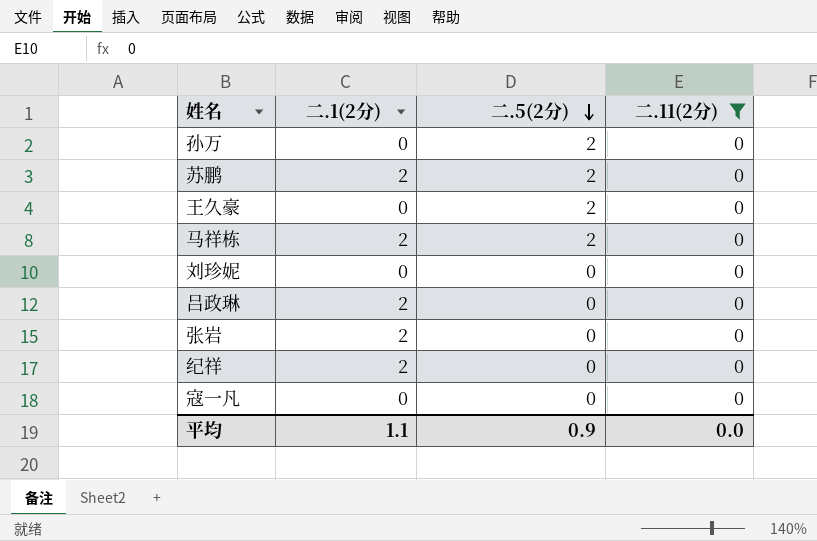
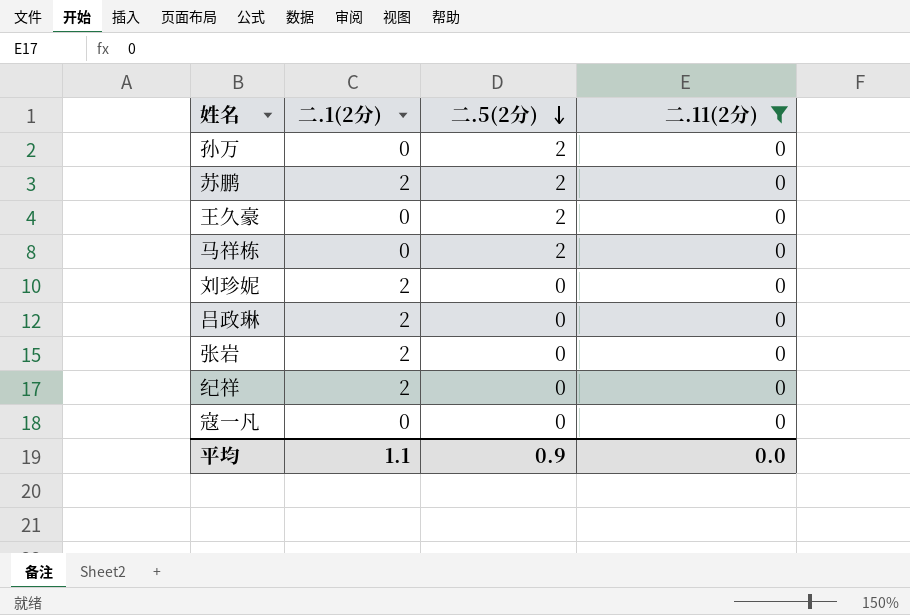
马祥栋 | 二.1(2分): 2 -> 0
刘珍妮 | 二.1(2分): 0 -> 2

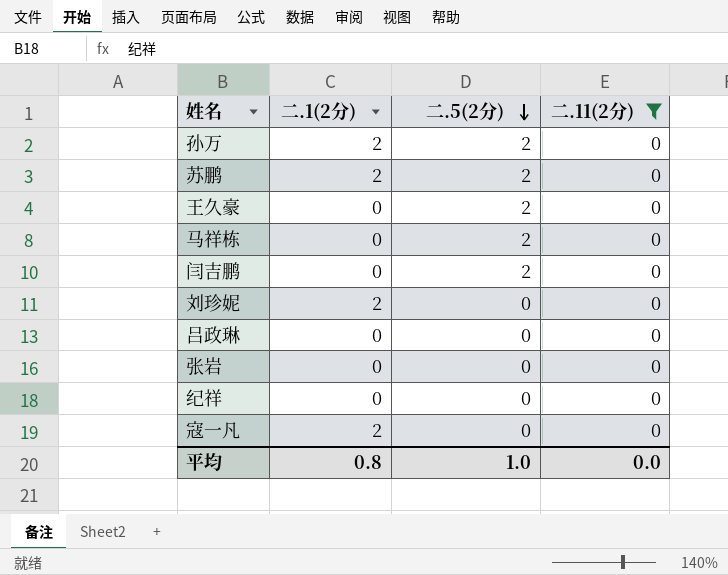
孙万 | 二.1(2分): 0 -> 2
row 闫吉鹏: none -> 0 | 2 | 0
吕政琳 | 二.1(2分): 2 -> 0
张岩 | 二.1(2分): 2 -> 0
纪祥 | 二.1(2分): 2 -> 0
寇一凡 | 二.1(2分): 0 -> 2
平均 | 二.1(2分): 1.1 -> 0.8
平均 | 二.5(2分): 0.9 -> 1.0

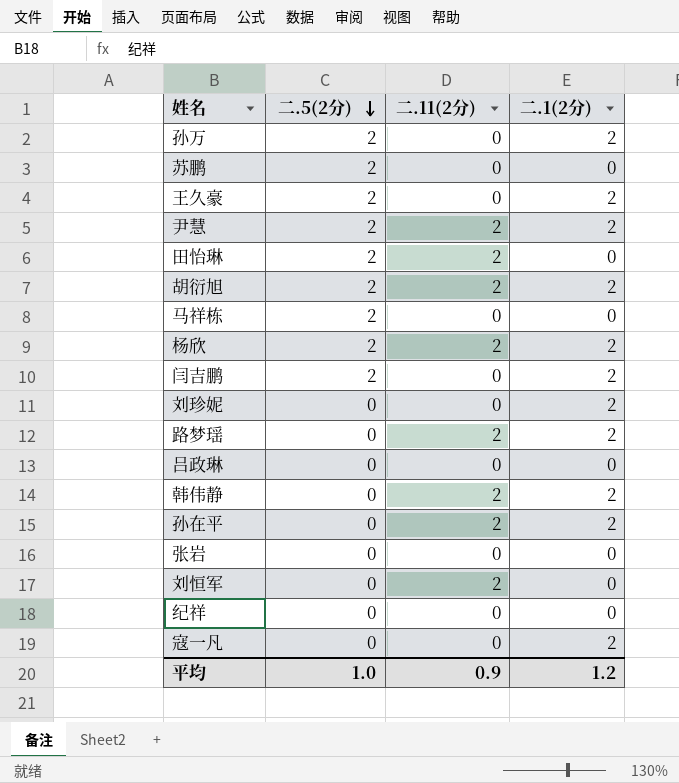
filter: 二.11(2分) = 0 -> none
column 二.1(2分) | position: 2 -> 4
苏鹏 | 二.1(2分): 2 -> 0
王久豪 | 二.1(2分): 0 -> 2
闫吉鹏 | 二.1(2分): 0 -> 2
平均 | 二.11(2分): 0.0 -> 0.9
平均 | 二.1(2分): 0.8 -> 1.2

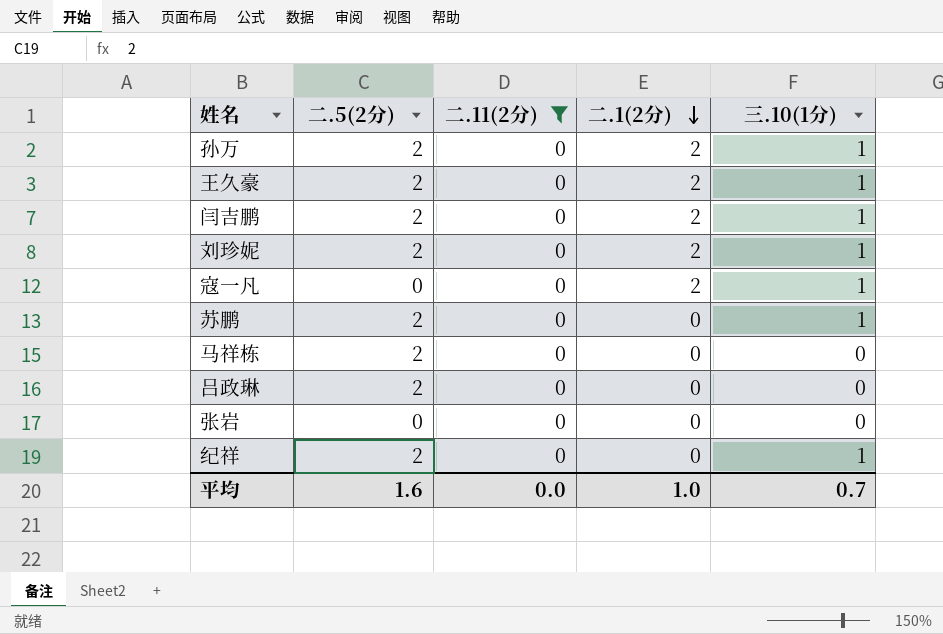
filter: none -> 二.11(2分) = 0
row order: 二.5(2分) descending -> 二.1(2分) descending
column 三.10(1分) | position: none -> 5
刘珍妮 | 二.5(2分): 0 -> 2
吕政琳 | 二.5(2分): 0 -> 2
纪祥 | 二.5(2分): 0 -> 2
平均 | 二.5(2分): 1.0 -> 1.6
平均 | 二.11(2分): 0.9 -> 0.0
平均 | 二.1(2分): 1.2 -> 1.0

